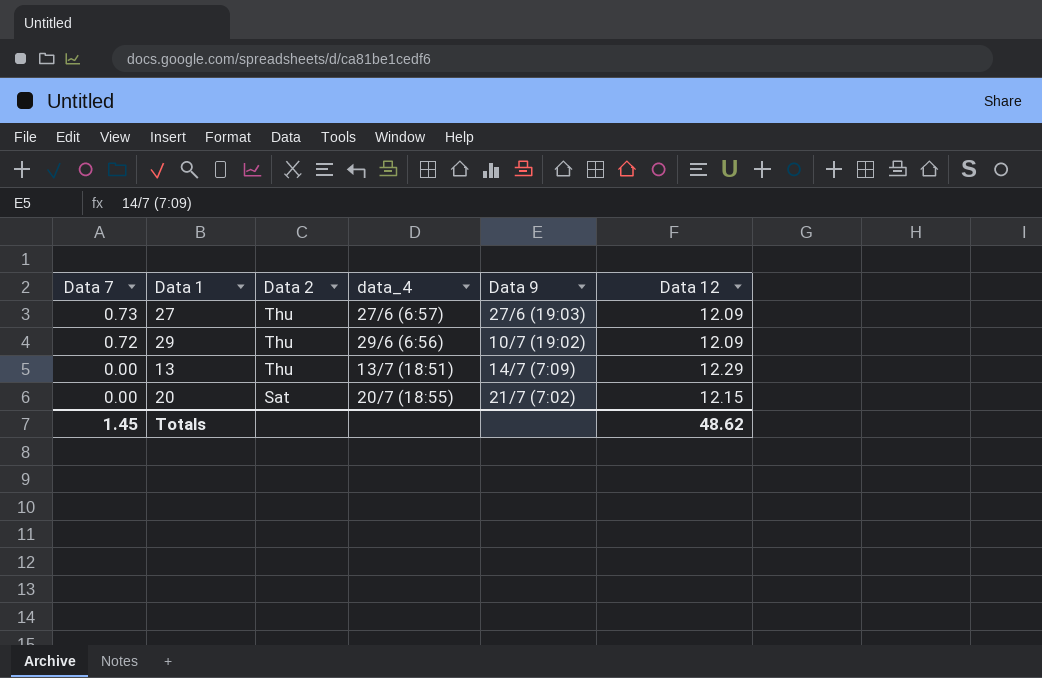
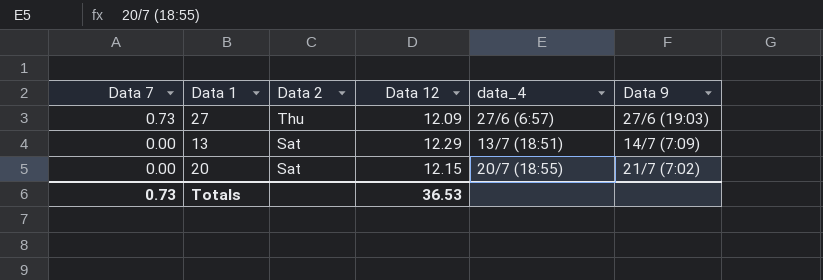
column Data 12 | position: 6 -> 4
row 29: 0.72 | Thu | 29/6 (6:56) | 10/7 (19:02) | 12.09 -> none
13 | Data 2: Thu -> Sat
Totals | Data 7: 1.45 -> 0.73
Totals | Data 12: 48.62 -> 36.53

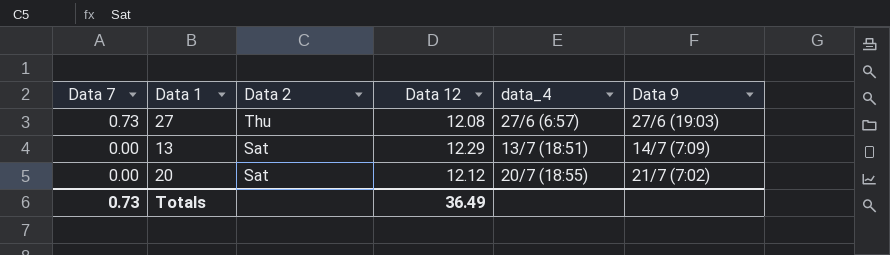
27 | Data 12: 12.09 -> 12.08
20 | Data 12: 12.15 -> 12.12
Totals | Data 12: 36.53 -> 36.49

